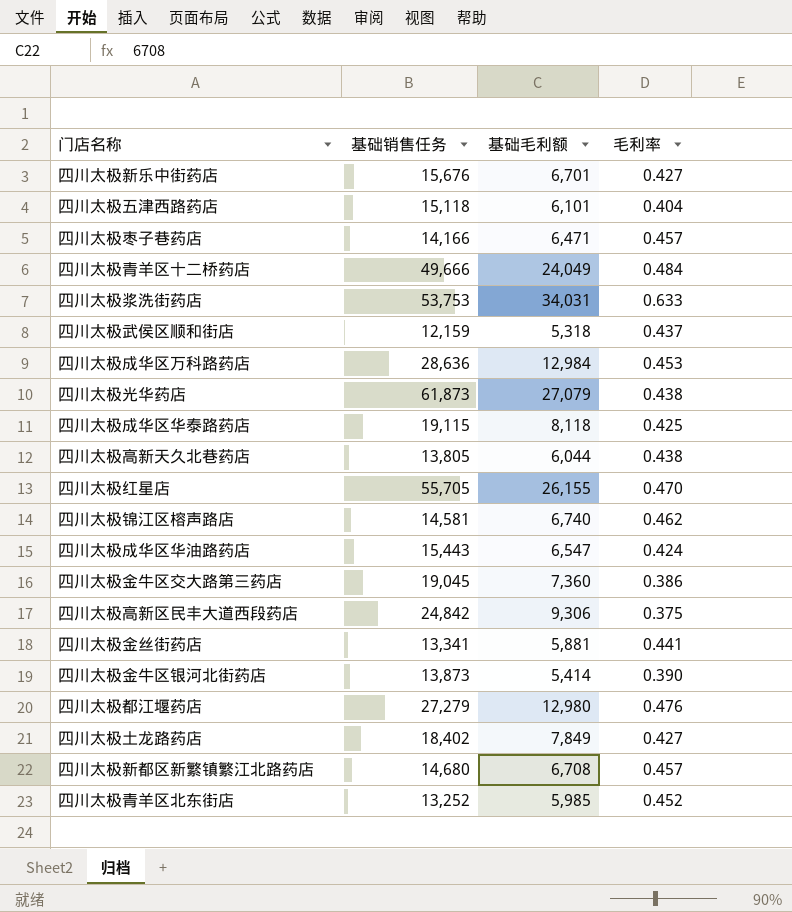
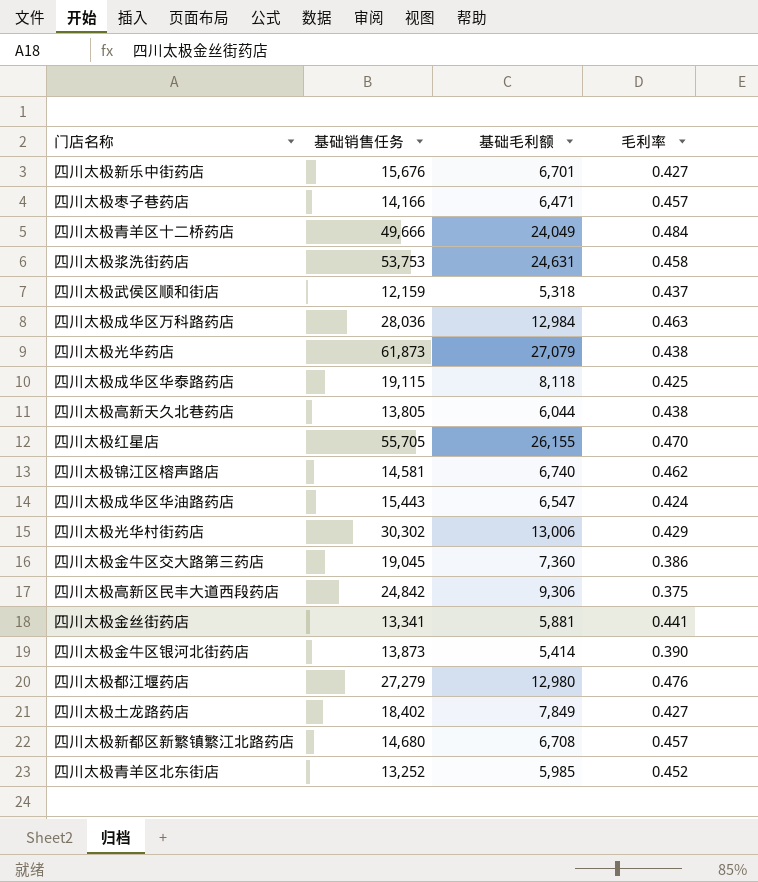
row 四川太极五津西路药店: 15,118 | 6,101 | 0.404 -> none
四川太极浆洗街药店 | 基础毛利额: 34,031 -> 24,631
四川太极浆洗街药店 | 毛利率: 0.633 -> 0.458
四川太极成华区万科路药店 | 基础销售任务: 28,636 -> 28,036
四川太极成华区万科路药店 | 毛利率: 0.453 -> 0.463
row 四川太极光华村街药店: none -> 30,302 | 13,006 | 0.429

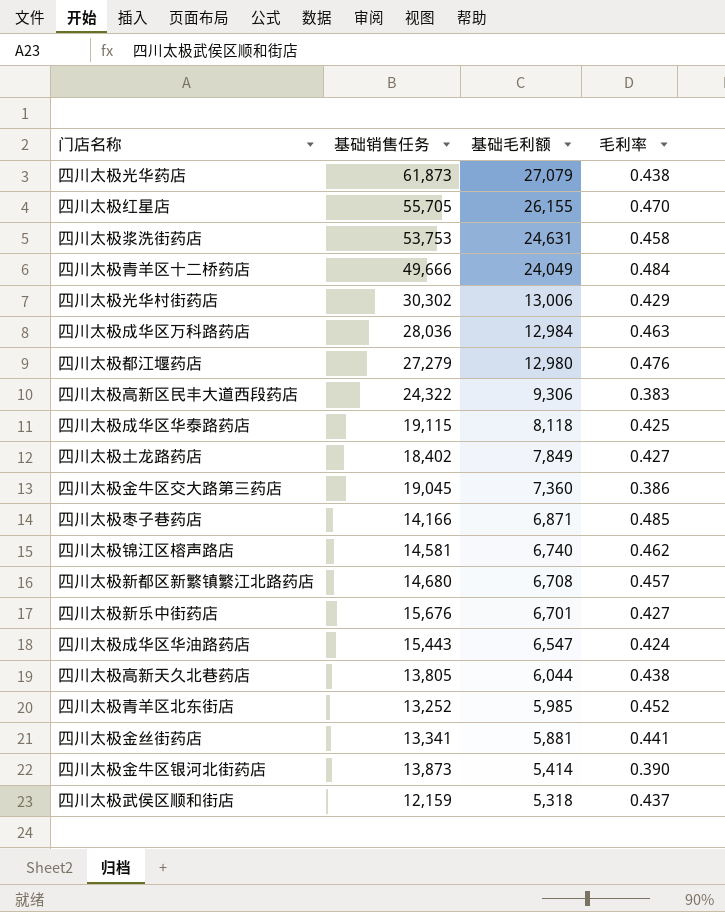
row order: none -> 基础毛利额 descending
四川太极高新区民丰大道西段药店 | 基础销售任务: 24,842 -> 24,322
四川太极高新区民丰大道西段药店 | 毛利率: 0.375 -> 0.383
四川太极枣子巷药店 | 基础毛利额: 6,471 -> 6,871
四川太极枣子巷药店 | 毛利率: 0.457 -> 0.485

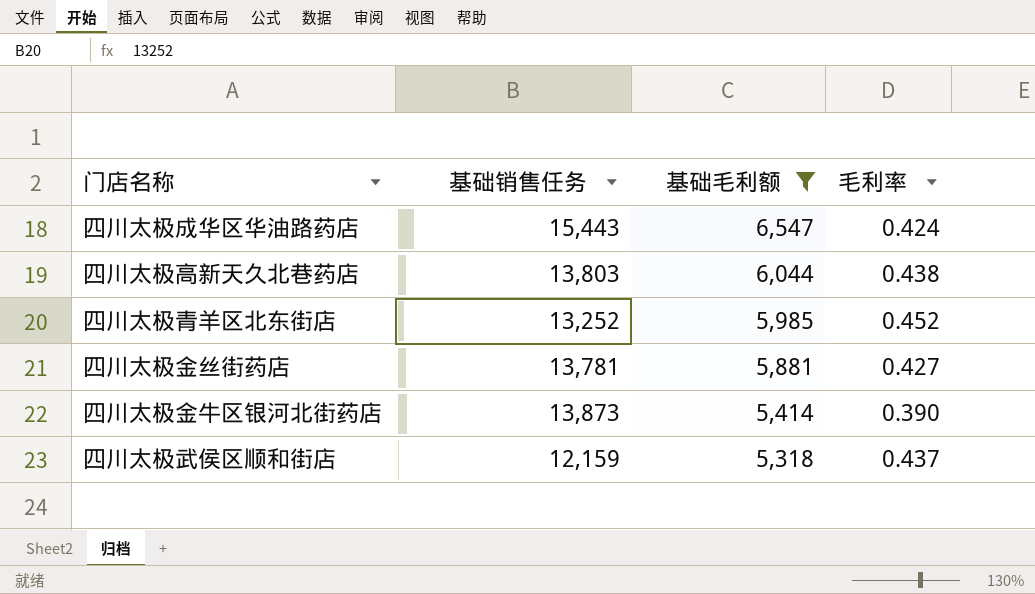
filter: none -> 基础毛利额 <= 6,547
四川太极高新天久北巷药店 | 基础销售任务: 13,805 -> 13,803
四川太极金丝街药店 | 基础销售任务: 13,341 -> 13,781
四川太极金丝街药店 | 毛利率: 0.441 -> 0.427

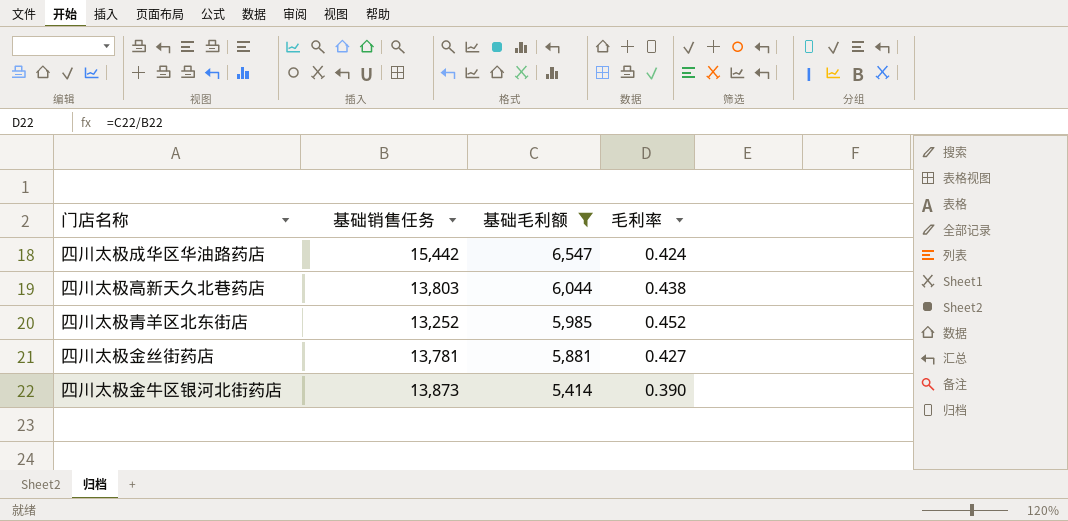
row 四川太极武侯区顺和街店: 12,159 | 5,318 | 0.437 -> none
四川太极成华区华油路药店 | 基础销售任务: 15,443 -> 15,442

